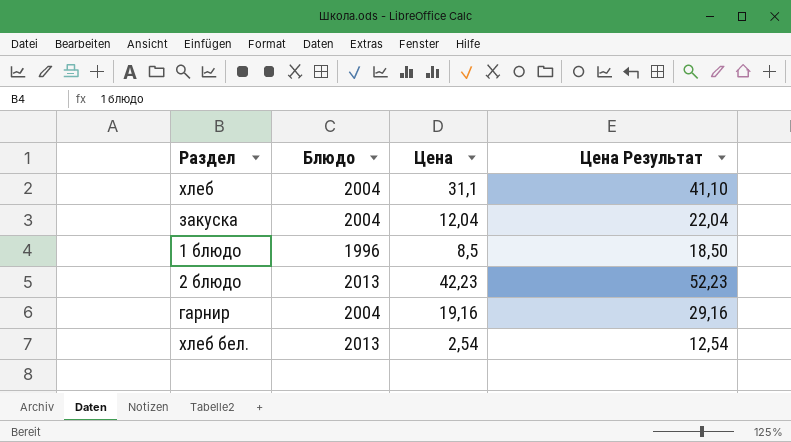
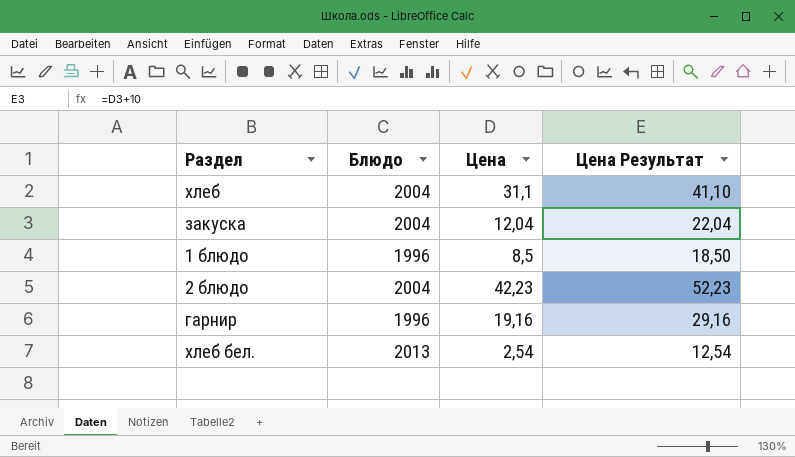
2 блюдо | Блюдо: 2013 -> 2004
гарнир | Блюдо: 2004 -> 1996

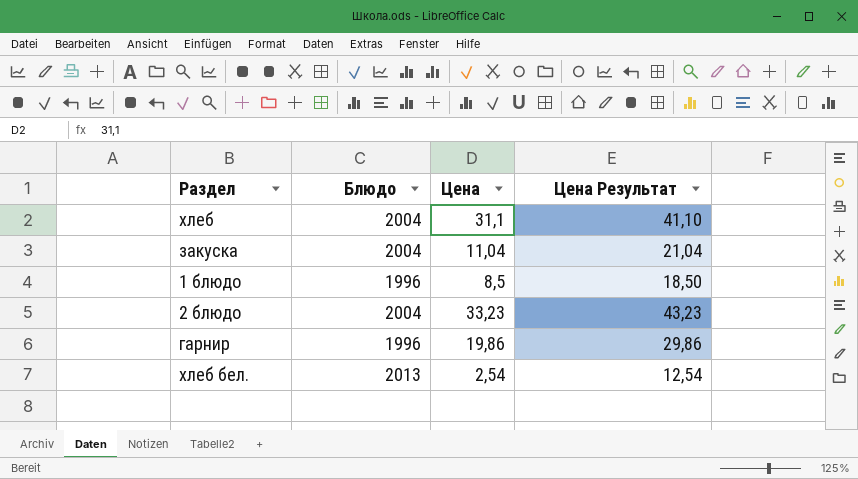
закуска | Цена: 12,04 -> 11,04
закуска | Цена Результат: 22,04 -> 21,04
2 блюдо | Цена: 42,23 -> 33,23
2 блюдо | Цена Результат: 52,23 -> 43,23
гарнир | Цена: 19,16 -> 19,86
гарнир | Цена Результат: 29,16 -> 29,86

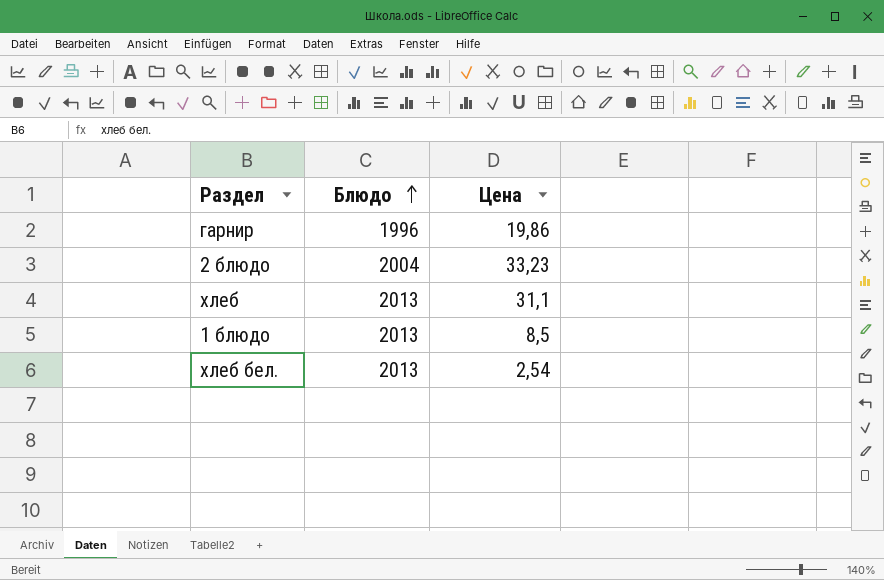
row order: none -> Блюдо ascending
column Цена Результат | formula: [Цена] + 10 -> none
row закуска: 2004 | 11,04 | 21,04 -> none
хлеб | Блюдо: 2004 -> 2013
1 блюдо | Блюдо: 1996 -> 2013

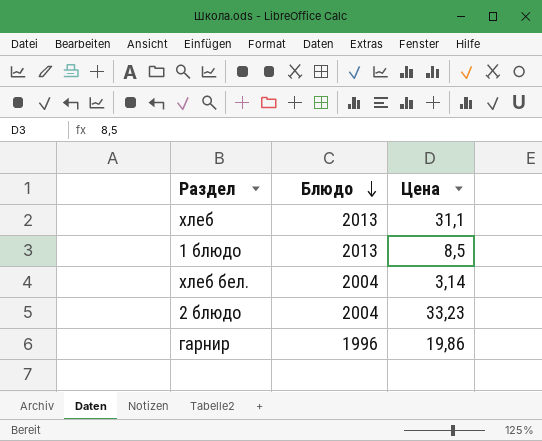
row order: Блюдо ascending -> Блюдо descending
хлеб бел. | Блюдо: 2013 -> 2004
хлеб бел. | Цена: 2,54 -> 3,14

